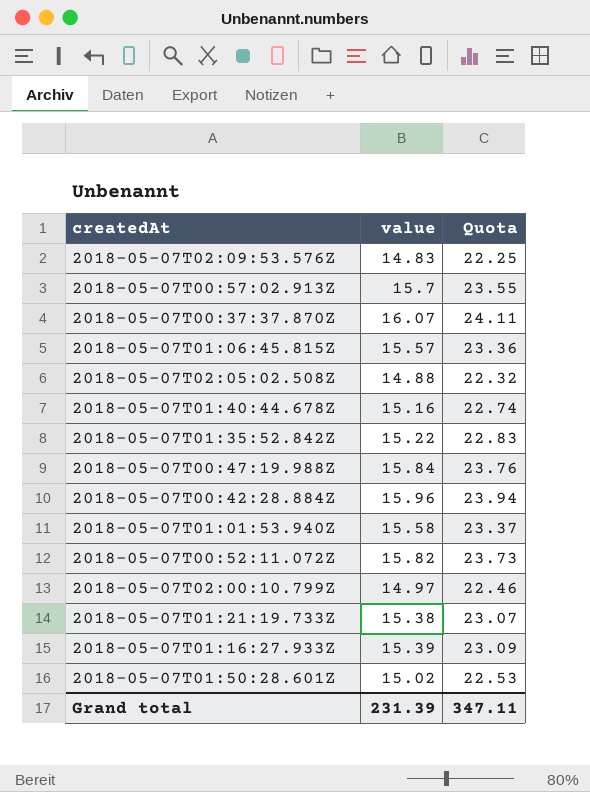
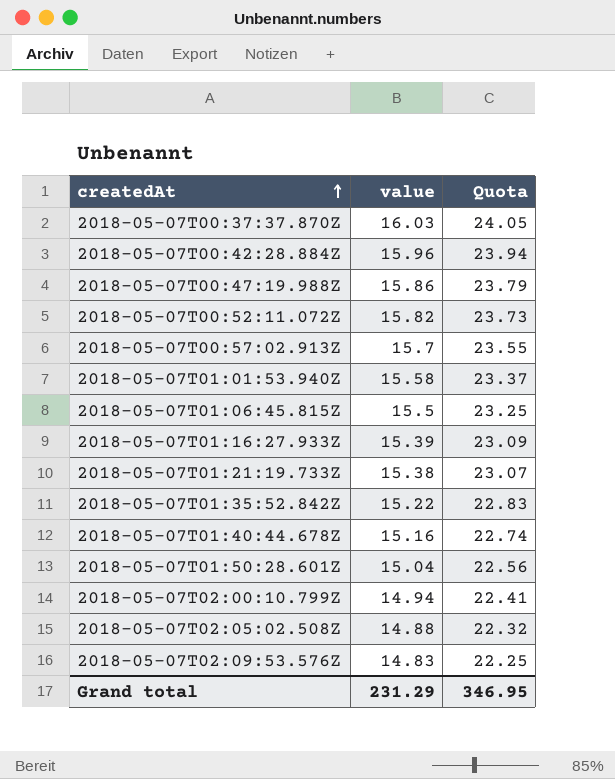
row order: none -> createdAt ascending
2018-05-07T00:37:37.870Z | value: 16.07 -> 16.03
2018-05-07T00:37:37.870Z | Quota: 24.11 -> 24.05
2018-05-07T00:47:19.988Z | value: 15.84 -> 15.86
2018-05-07T00:47:19.988Z | Quota: 23.76 -> 23.79
2018-05-07T01:06:45.815Z | value: 15.57 -> 15.5
2018-05-07T01:06:45.815Z | Quota: 23.36 -> 23.25
2018-05-07T01:50:28.601Z | value: 15.02 -> 15.04
2018-05-07T01:50:28.601Z | Quota: 22.53 -> 22.56
2018-05-07T02:00:10.799Z | value: 14.97 -> 14.94
2018-05-07T02:00:10.799Z | Quota: 22.46 -> 22.41
Grand total | value: 231.39 -> 231.29
Grand total | Quota: 347.11 -> 346.95

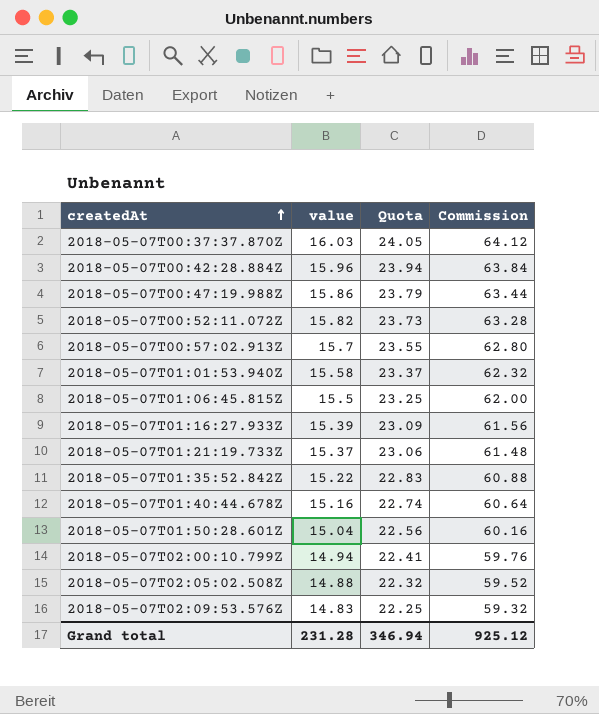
column Commission | formula: none -> [value] * 4
2018-05-07T01:21:19.733Z | value: 15.38 -> 15.37
2018-05-07T01:21:19.733Z | Quota: 23.07 -> 23.06
Grand total | value: 231.29 -> 231.28
Grand total | Quota: 346.95 -> 346.94

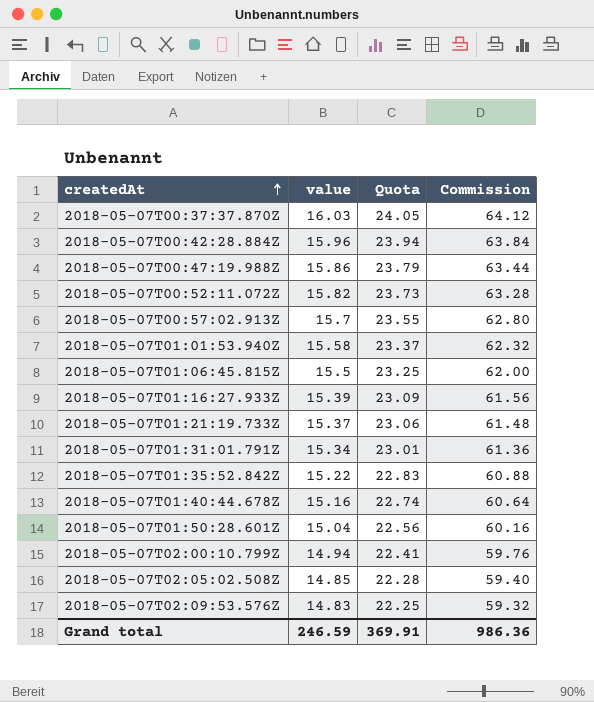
row 2018-05-07T01:31:01.791Z: none -> 15.34 | 23.01 | 61.36
2018-05-07T02:05:02.508Z | value: 14.88 -> 14.85
2018-05-07T02:05:02.508Z | Quota: 22.32 -> 22.28
2018-05-07T02:05:02.508Z | Commission: 59.52 -> 59.40
Grand total | value: 231.28 -> 246.59
Grand total | Quota: 346.94 -> 369.91
Grand total | Commission: 925.12 -> 986.36

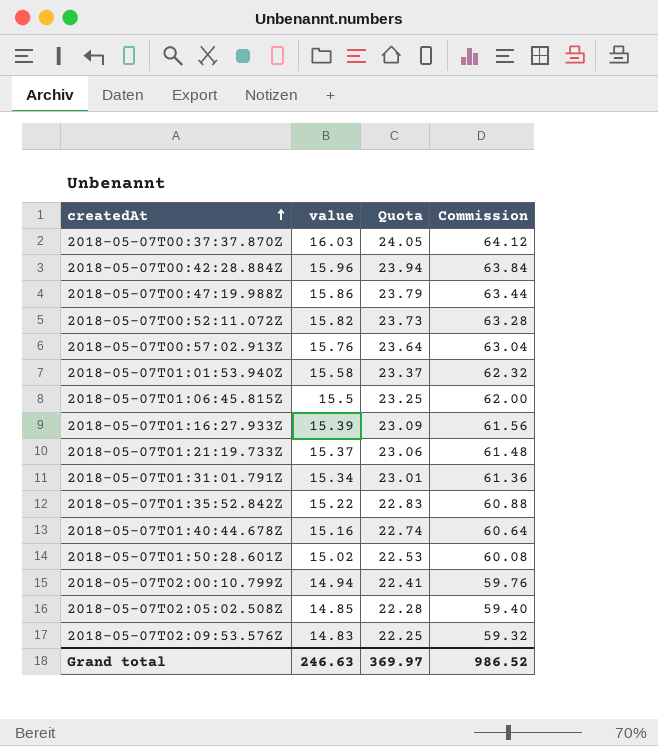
2018-05-07T00:57:02.913Z | value: 15.7 -> 15.76
2018-05-07T00:57:02.913Z | Quota: 23.55 -> 23.64
2018-05-07T00:57:02.913Z | Commission: 62.80 -> 63.04
2018-05-07T01:50:28.601Z | value: 15.04 -> 15.02
2018-05-07T01:50:28.601Z | Quota: 22.56 -> 22.53
2018-05-07T01:50:28.601Z | Commission: 60.16 -> 60.08
Grand total | value: 246.59 -> 246.63
Grand total | Quota: 369.91 -> 369.97
Grand total | Commission: 986.36 -> 986.52

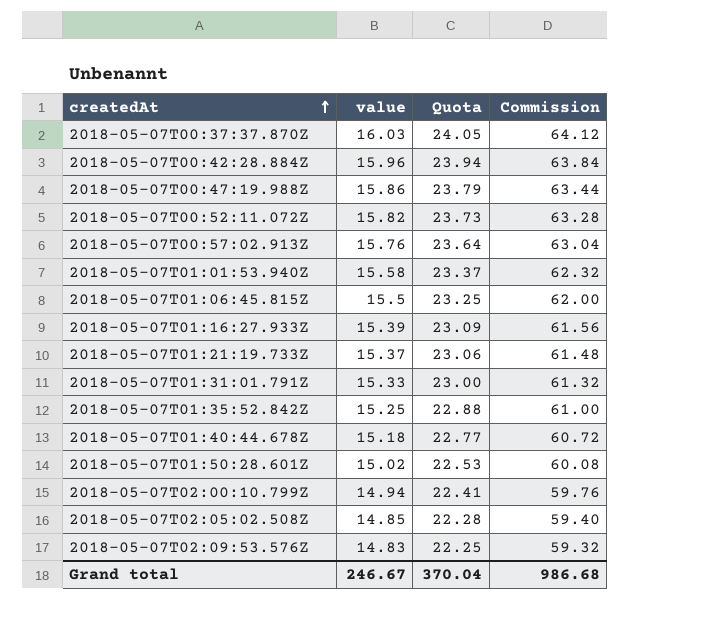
2018-05-07T01:31:01.791Z | value: 15.34 -> 15.33
2018-05-07T01:31:01.791Z | Quota: 23.01 -> 23.00
2018-05-07T01:31:01.791Z | Commission: 61.36 -> 61.32
2018-05-07T01:35:52.842Z | value: 15.22 -> 15.25
2018-05-07T01:35:52.842Z | Quota: 22.83 -> 22.88
2018-05-07T01:35:52.842Z | Commission: 60.88 -> 61.00
2018-05-07T01:40:44.678Z | value: 15.16 -> 15.18
2018-05-07T01:40:44.678Z | Quota: 22.74 -> 22.77
2018-05-07T01:40:44.678Z | Commission: 60.64 -> 60.72
Grand total | value: 246.63 -> 246.67
Grand total | Quota: 369.97 -> 370.04
Grand total | Commission: 986.52 -> 986.68

